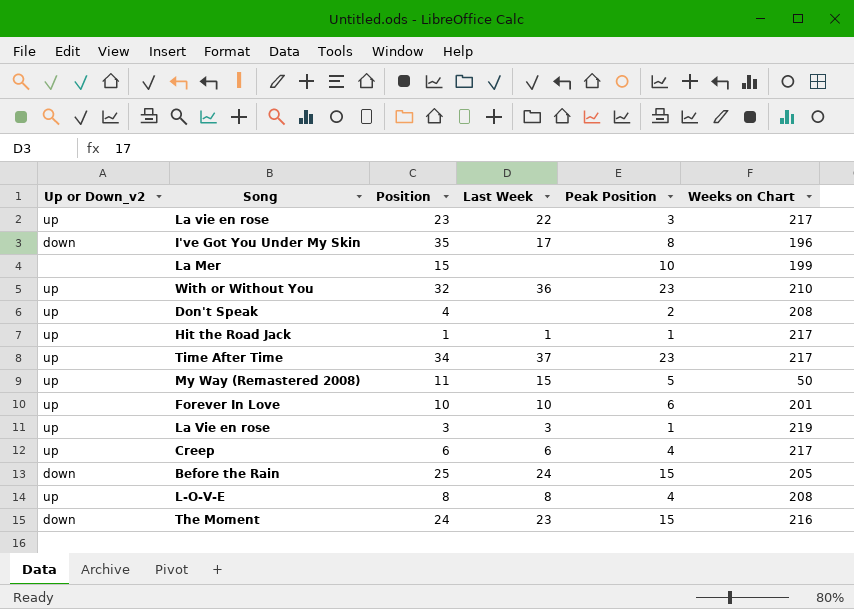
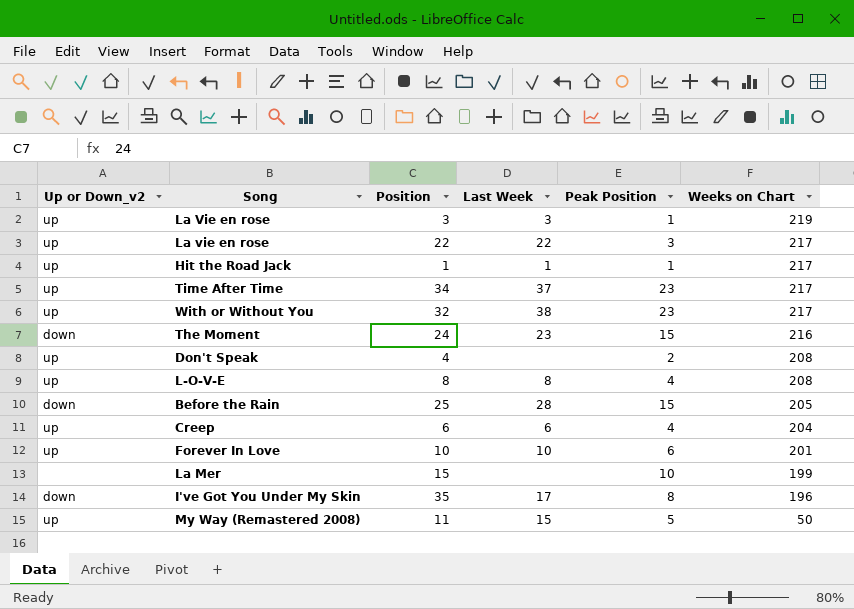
row order: none -> Weeks on Chart descending
La vie en rose | Position: 23 -> 22
With or Without You | Last Week: 36 -> 38
With or Without You | Weeks on Chart: 210 -> 217
Before the Rain | Last Week: 24 -> 28
Creep | Weeks on Chart: 217 -> 204

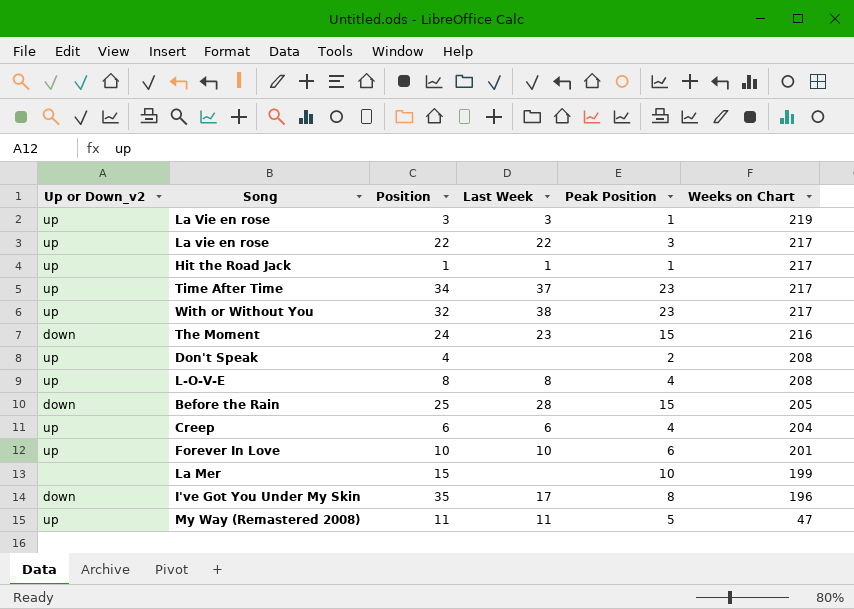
My Way (Remastered 2008) | Last Week: 15 -> 11
My Way (Remastered 2008) | Weeks on Chart: 50 -> 47

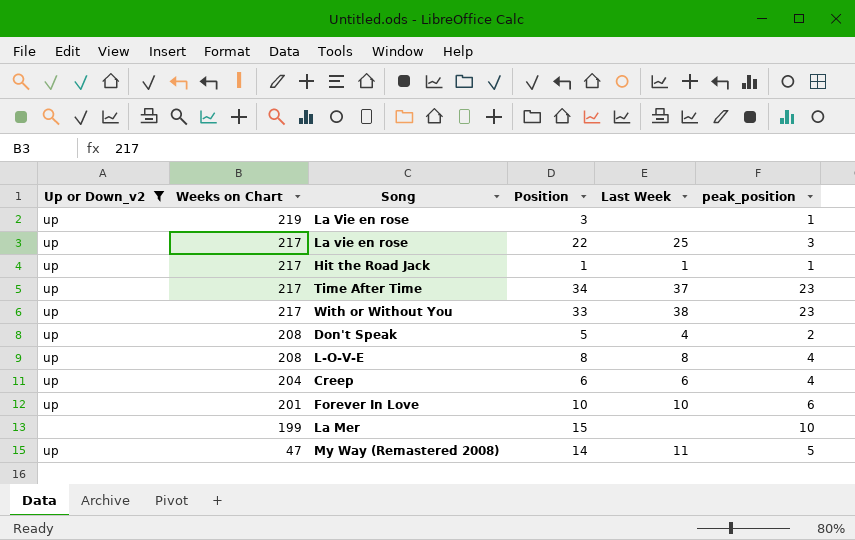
filter: none -> Up or Down_v2 != down
column Weeks on Chart | position: 6 -> 2
column name: Peak Position -> peak_position
La Vie en rose | Last Week: 3 -> none
La vie en rose | Last Week: 22 -> 25
With or Without You | Position: 32 -> 33
Don't Speak | Position: 4 -> 5
Don't Speak | Last Week: none -> 4
My Way (Remastered 2008) | Position: 11 -> 14

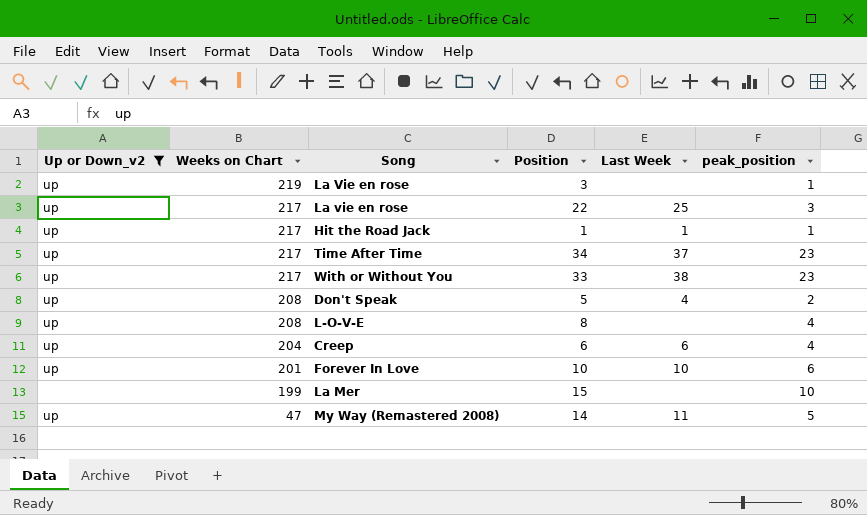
L-O-V-E | Last Week: 8 -> none

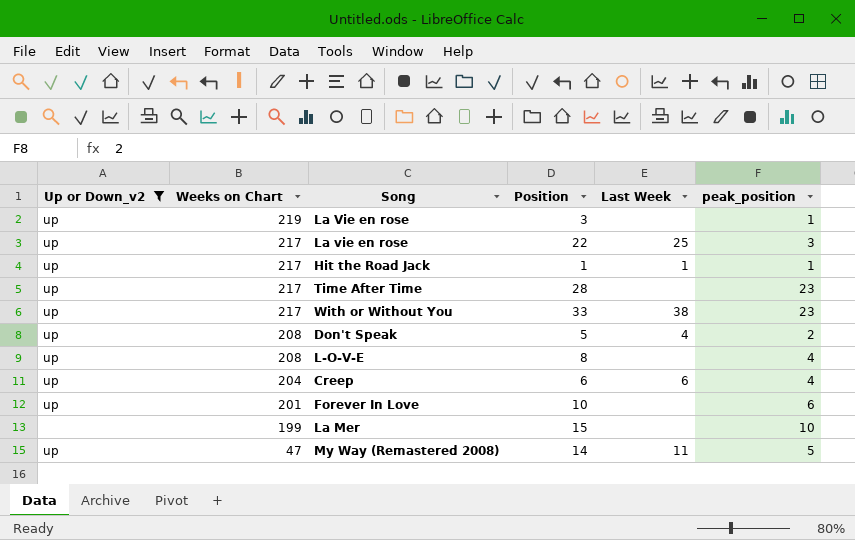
Time After Time | Position: 34 -> 28
Time After Time | Last Week: 37 -> none
Forever In Love | Last Week: 10 -> none

